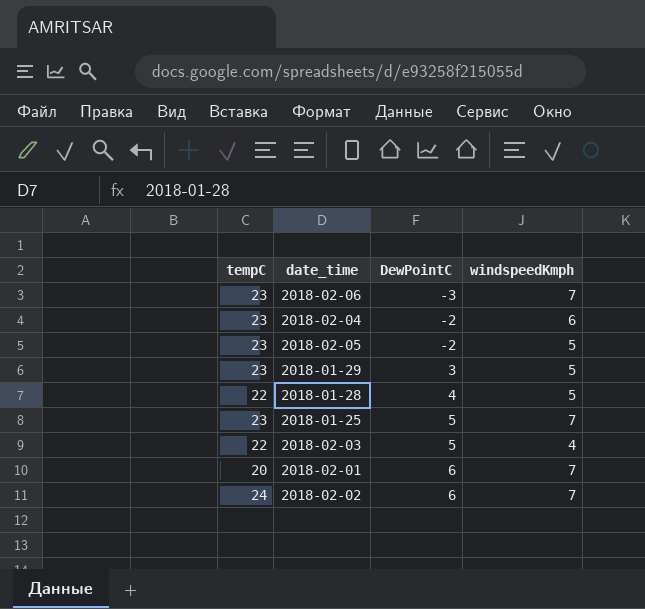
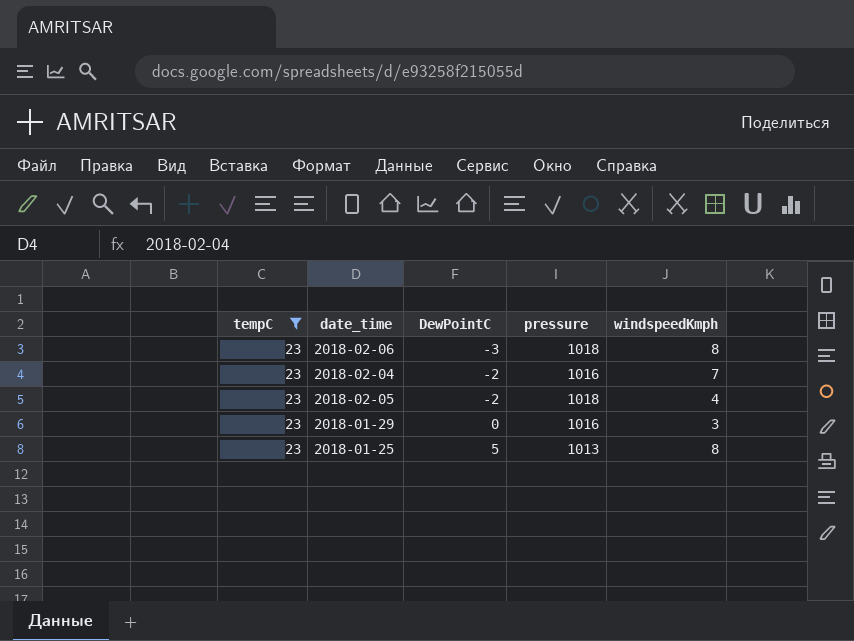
filter: none -> tempC = 23
column pressure | position: none -> 4
2018-02-06 | windspeedKmph: 7 -> 8
2018-02-04 | windspeedKmph: 6 -> 7
2018-02-05 | windspeedKmph: 5 -> 4
2018-01-29 | DewPointC: 3 -> 0
2018-01-29 | windspeedKmph: 5 -> 3
2018-01-25 | windspeedKmph: 7 -> 8

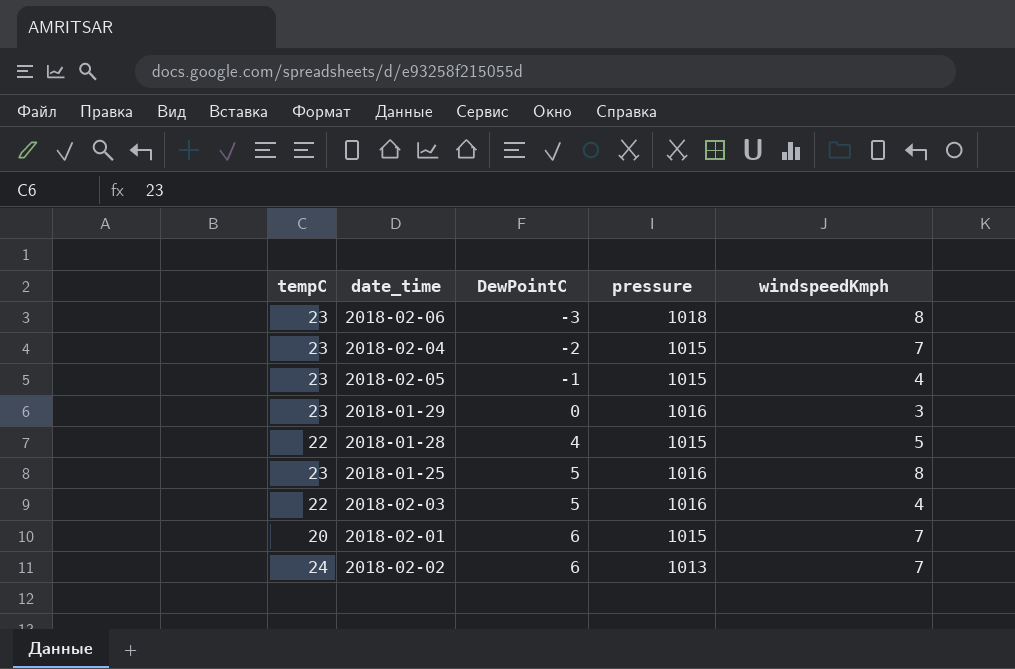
filter: tempC = 23 -> none
2018-02-04 | pressure: 1016 -> 1015
2018-02-05 | DewPointC: -2 -> -1
2018-02-05 | pressure: 1018 -> 1015
2018-01-25 | pressure: 1013 -> 1016

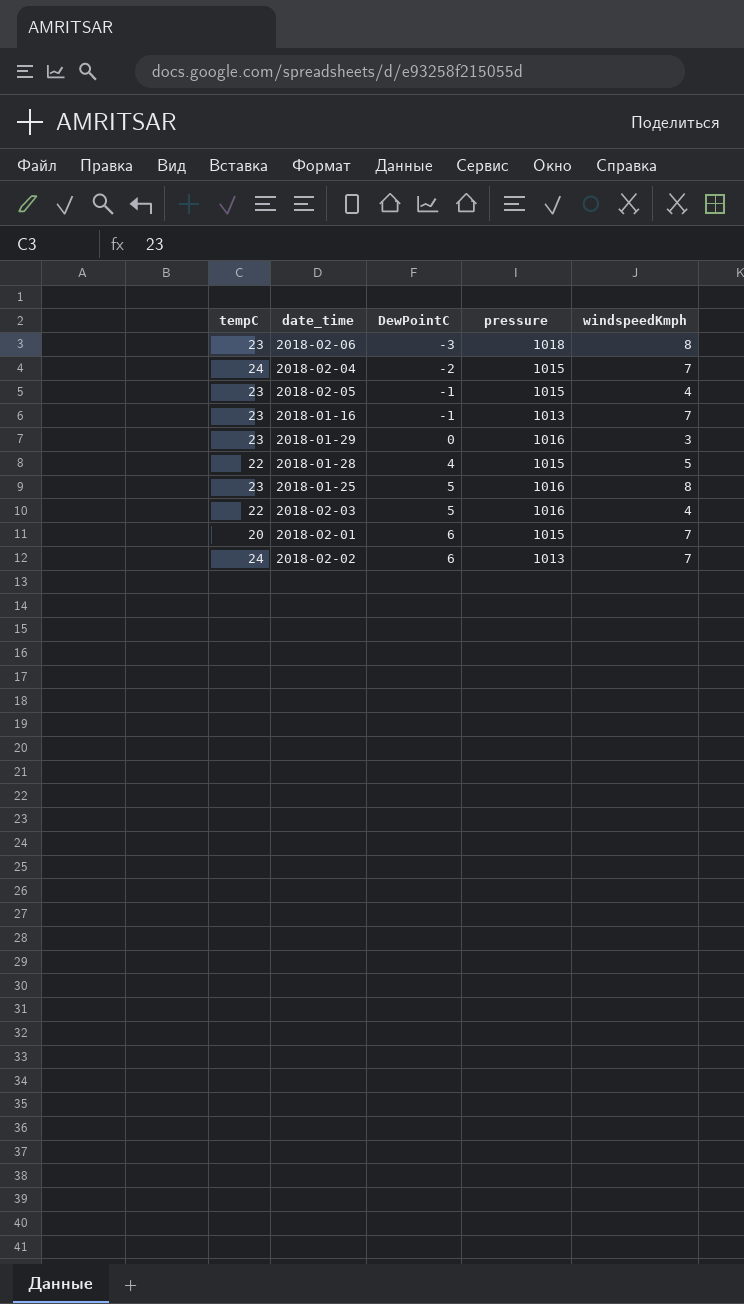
2018-02-04 | tempC: 23 -> 24
row 2018-01-16: none -> 23 | -1 | 1013 | 7

